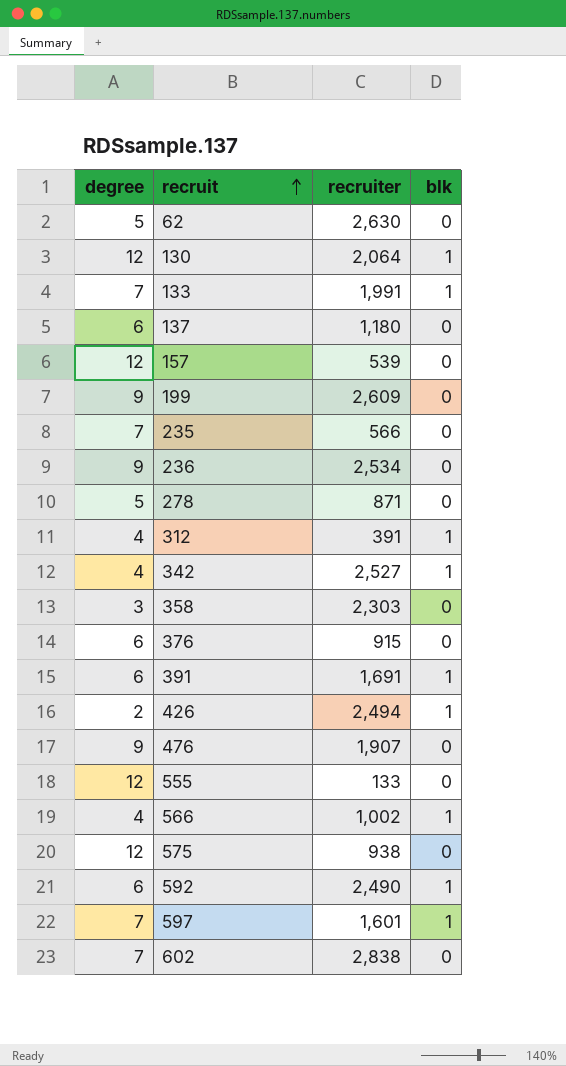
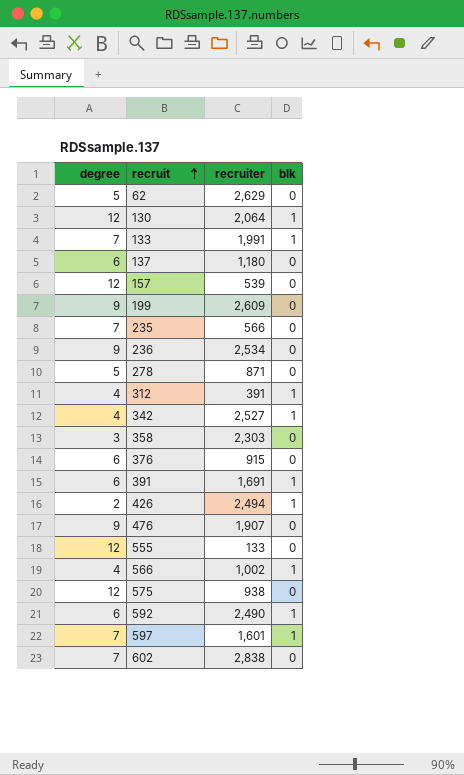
62 | recruiter: 2,630 -> 2,629

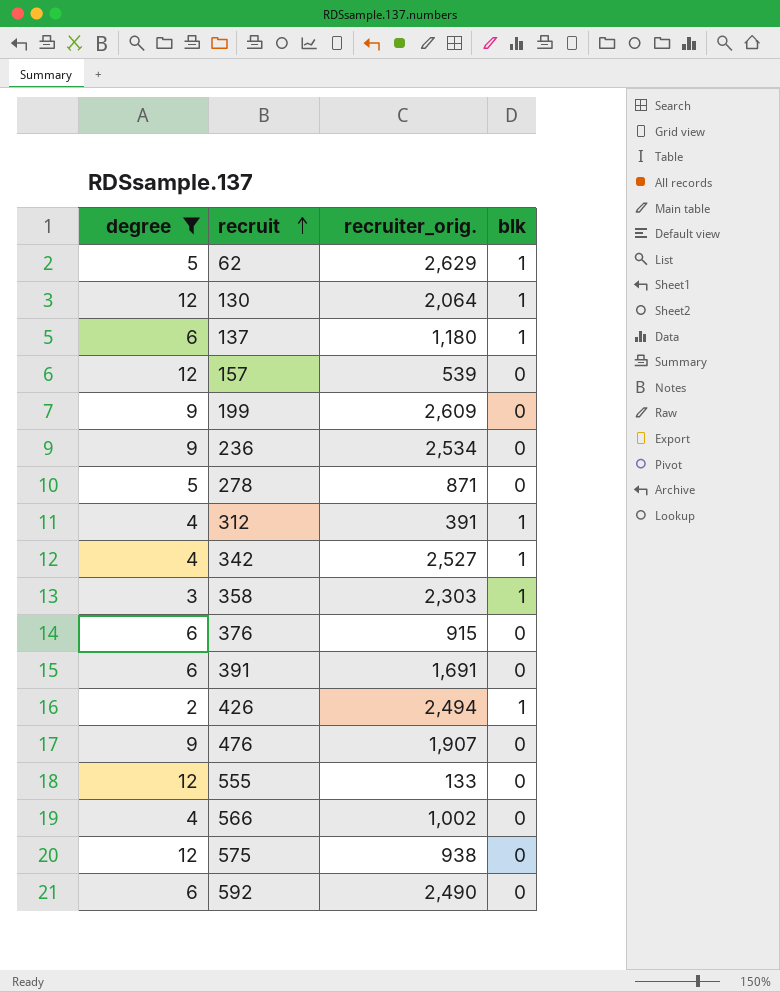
filter: none -> degree != 7
column name: recruiter -> recruiter_orig.
62 | blk: 0 -> 1
137 | blk: 0 -> 1
358 | blk: 0 -> 1
391 | blk: 1 -> 0
566 | blk: 1 -> 0
592 | blk: 1 -> 0

